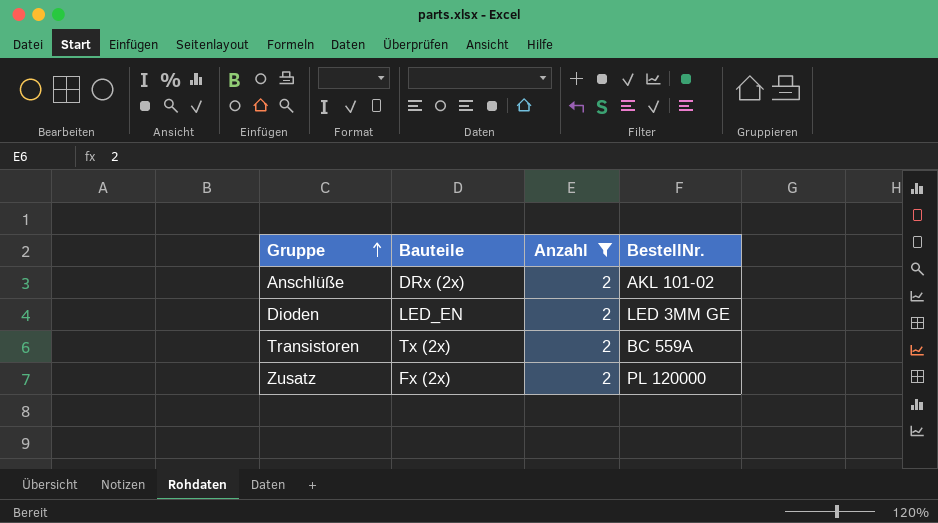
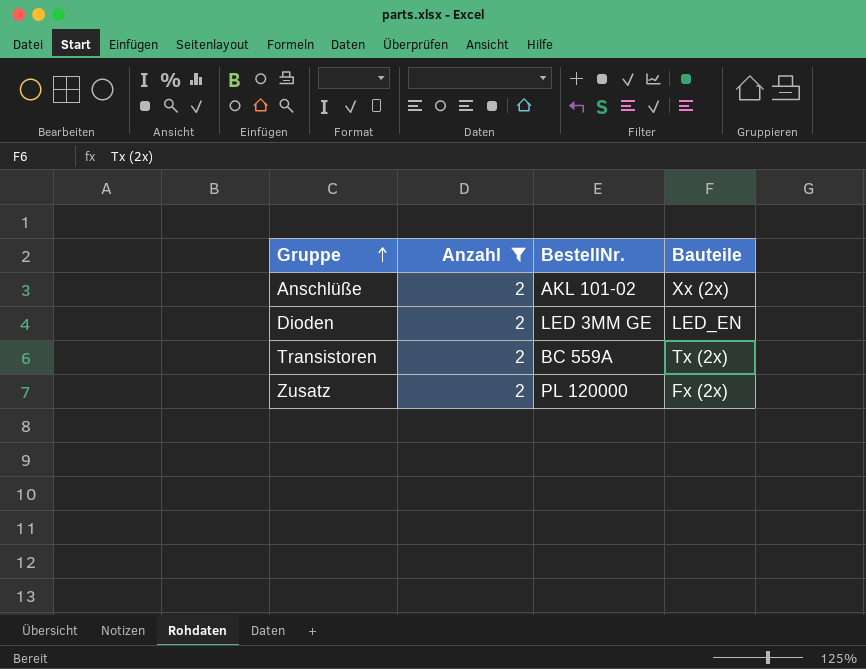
column Bauteile | position: 2 -> 4
Anschlüße | Bauteile: DRx (2x) -> Xx (2x)

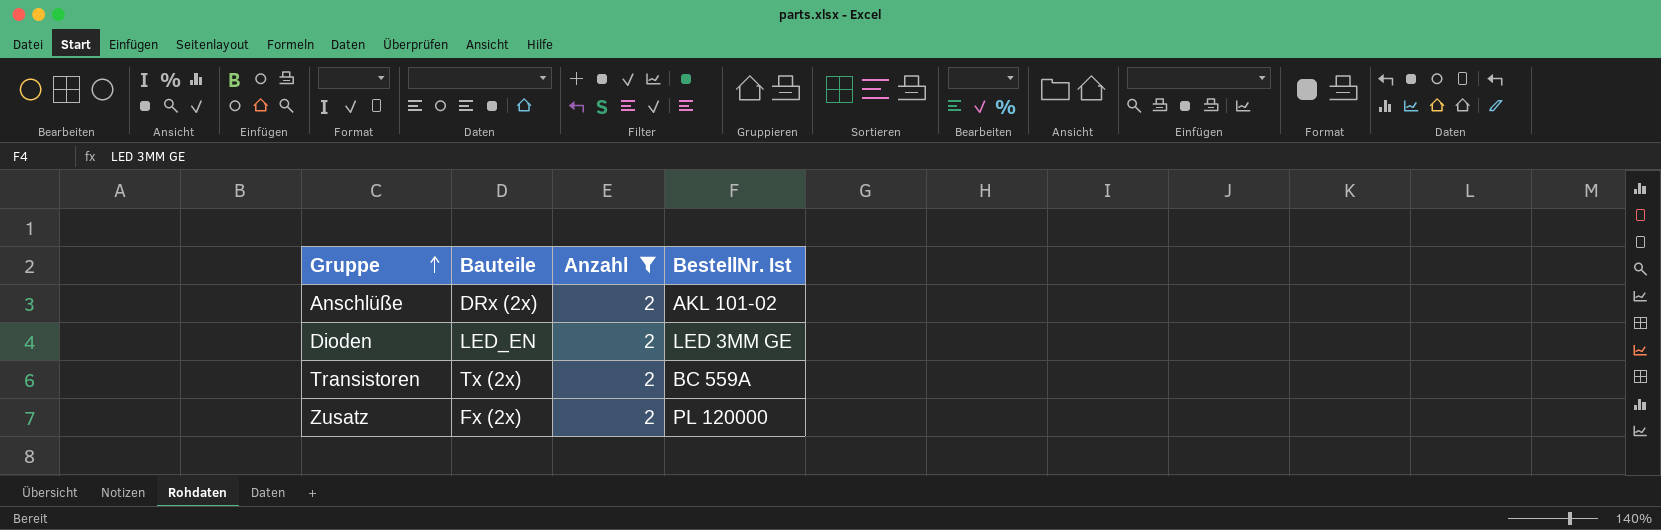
column Bauteile | position: 4 -> 2
column name: BestellNr. -> BestellNr. Ist
Anschlüße | Bauteile: Xx (2x) -> DRx (2x)

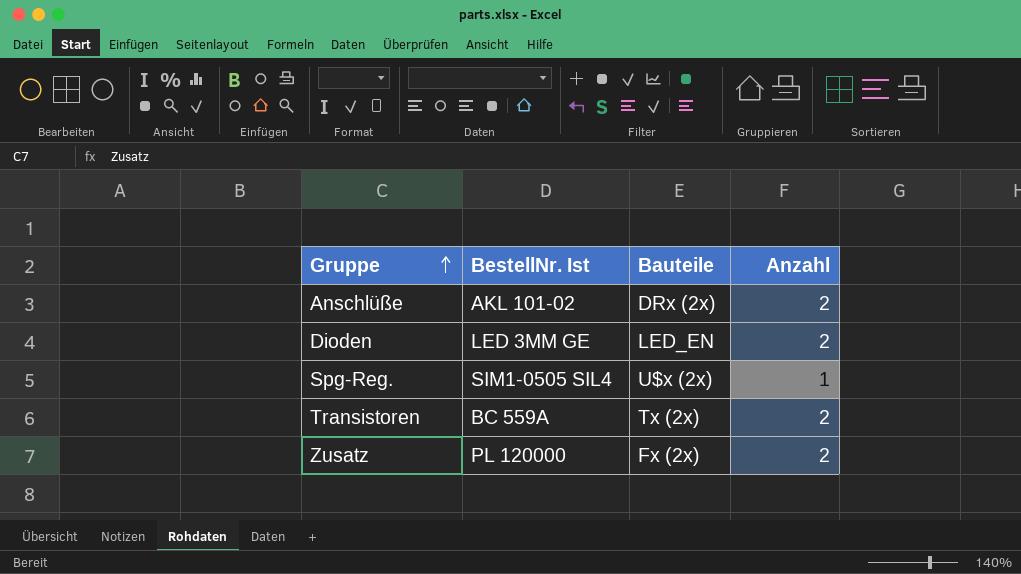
filter: Anzahl = 2 -> none
column BestellNr. Ist | position: 4 -> 2

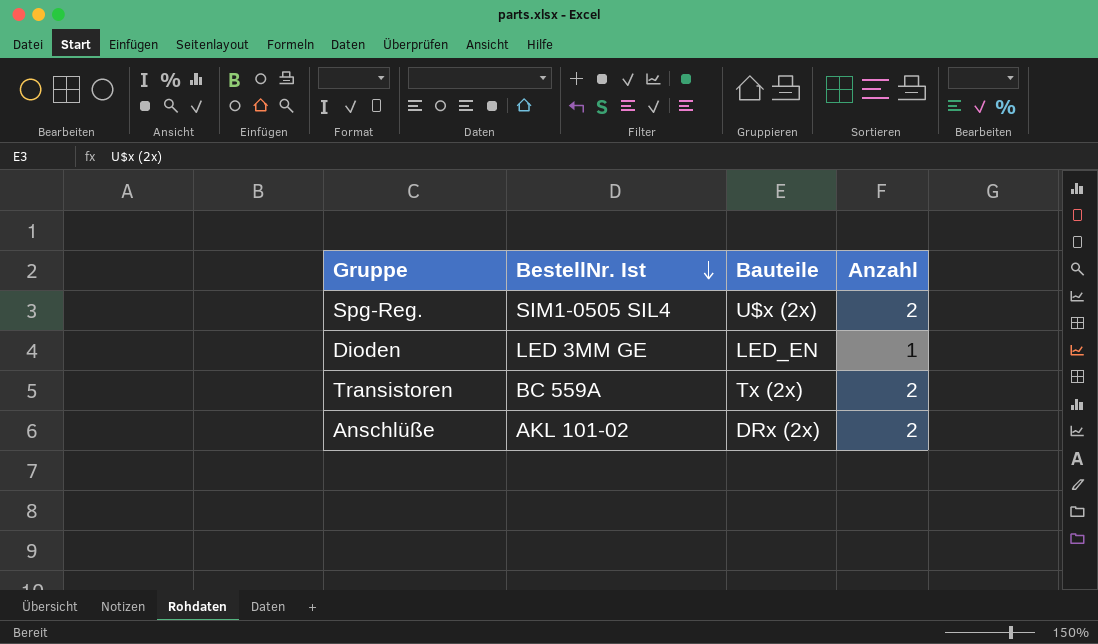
row order: Gruppe ascending -> BestellNr. Ist descending
row Zusatz: PL 120000 | Fx (2x) | 2 -> none
Spg-Reg. | Anzahl: 1 -> 2
Dioden | Anzahl: 2 -> 1

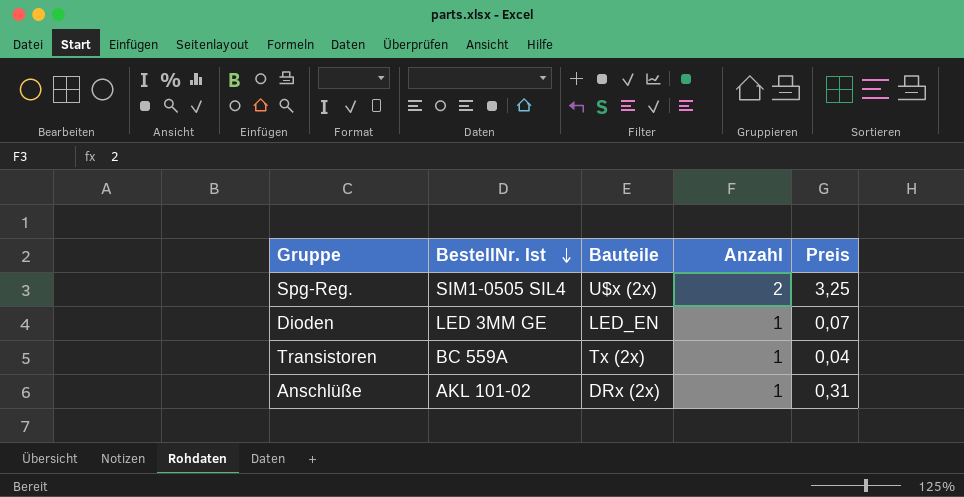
column Preis | position: none -> 5
Transistoren | Anzahl: 2 -> 1
Anschlüße | Anzahl: 2 -> 1

